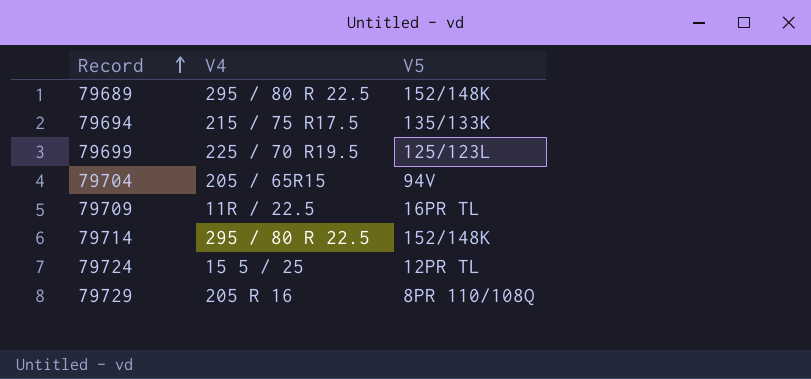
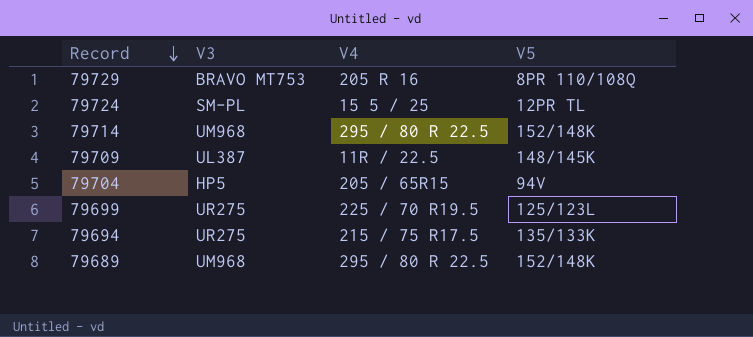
row order: Record ascending -> Record descending
column V3 | position: none -> 2
79709 | V5: 16PR TL -> 148/145K

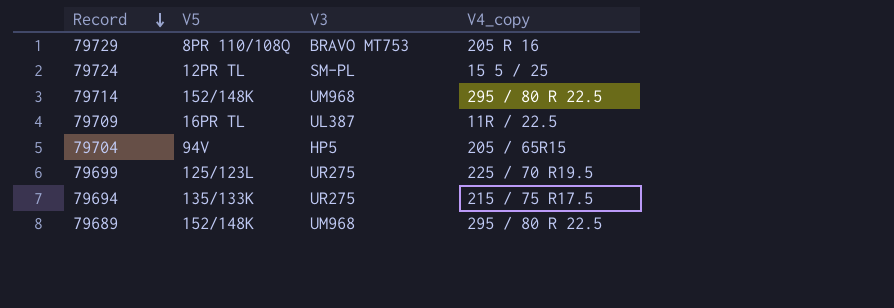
column V5 | position: 4 -> 2
column name: V4 -> V4_copy
79709 | V5: 148/145K -> 16PR TL

